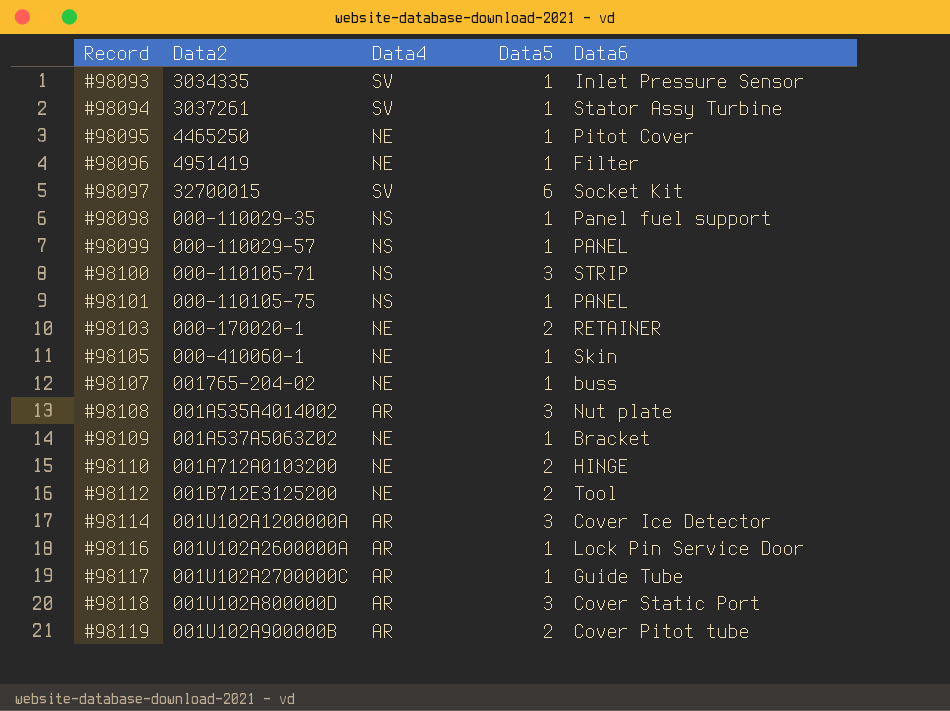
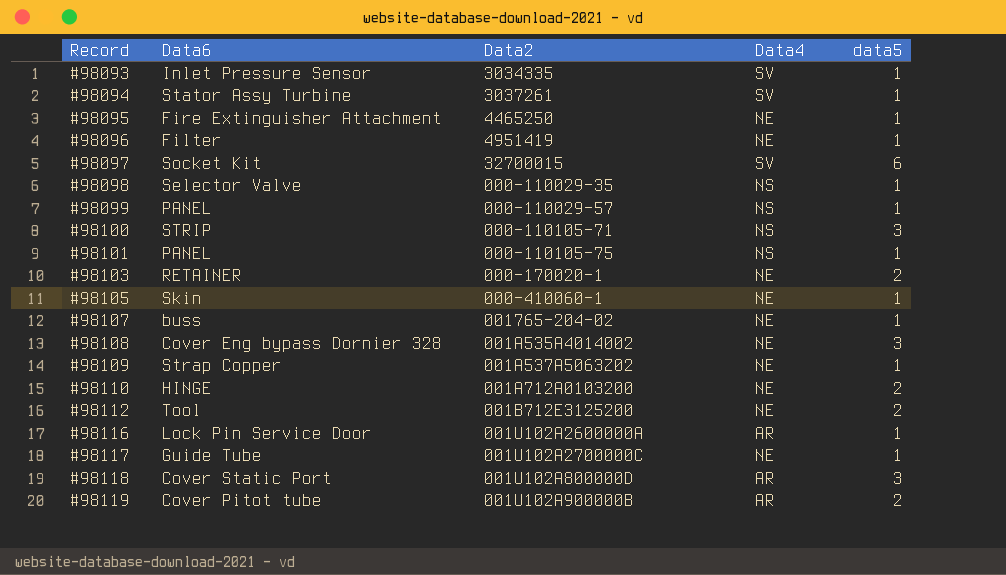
column Data6 | position: 5 -> 2
column name: Data5 -> data5
row #98114: 001U102A1200000A | AR | 3 | Cover Ice Detector -> none
#98095 | Data6: Pitot Cover -> Fire Extinguisher Attachment
#98098 | Data6: Panel fuel support -> Selector Valve
#98108 | Data6: Nut plate -> Cover Eng bypass Dornier 328
#98108 | Data4: AR -> NE
#98109 | Data6: Bracket -> Strap Copper
#98117 | Data4: AR -> NE

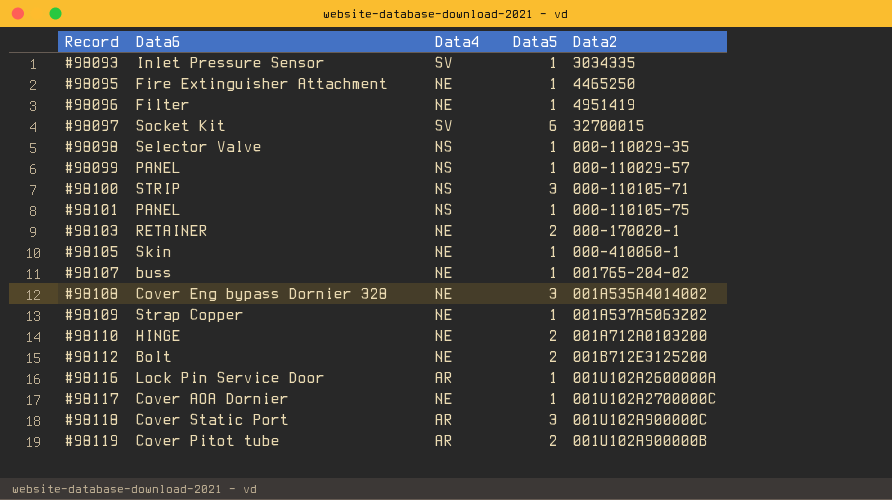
column name: data5 -> Data5
column Data2 | position: 3 -> 5
row #98094: Stator Assy Turbine | 3037261 | SV | 1 -> none
#98112 | Data6: Tool -> Bolt
#98117 | Data6: Guide Tube -> Cover AOA Dornier
#98118 | Data2: 001U102A800000D -> 001U102A900000C

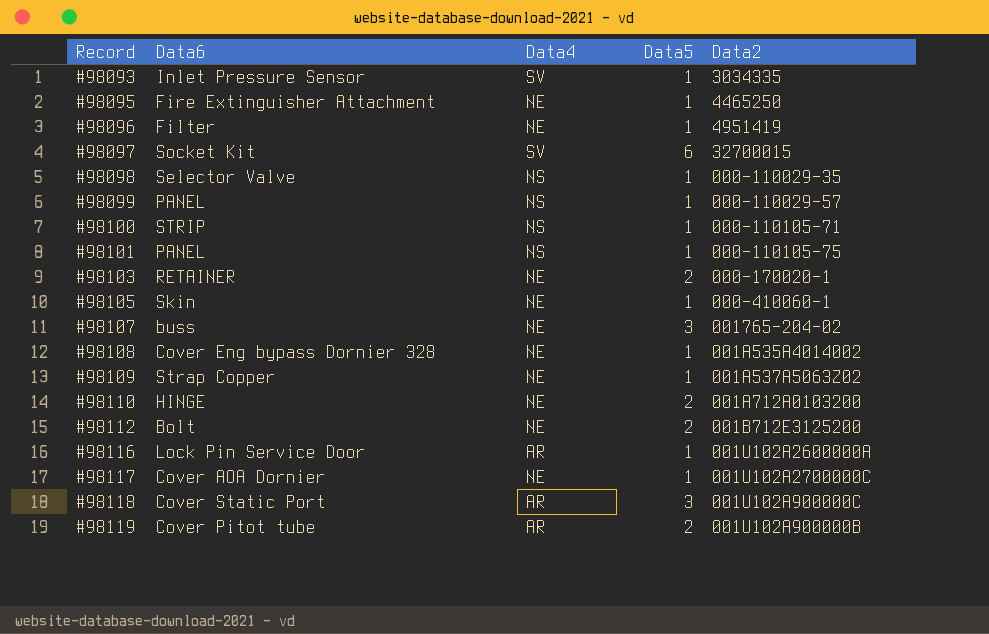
#98100 | Data5: 3 -> 1
#98107 | Data5: 1 -> 3
#98108 | Data5: 3 -> 1

